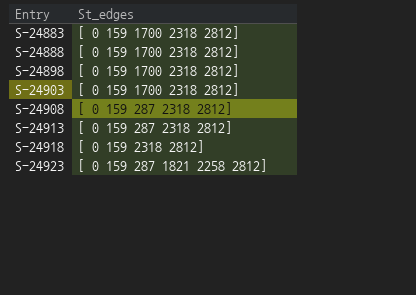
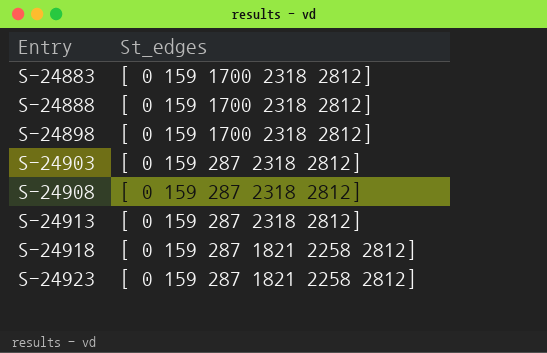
S-24903 | St_edges: [ 0 159 1700 2318 2812] -> [ 0 159 287 2318 2812]
S-24918 | St_edges: [ 0 159 2318 2812] -> [ 0 159 287 1821 2258 2812]

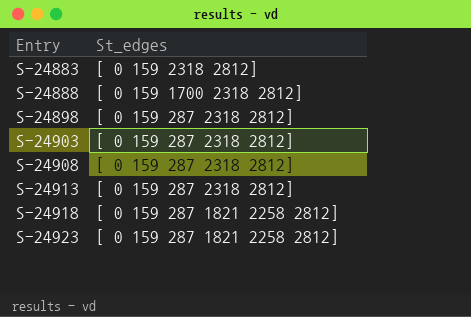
S-24883 | St_edges: [ 0 159 1700 2318 2812] -> [ 0 159 2318 2812]
S-24898 | St_edges: [ 0 159 1700 2318 2812] -> [ 0 159 287 2318 2812]

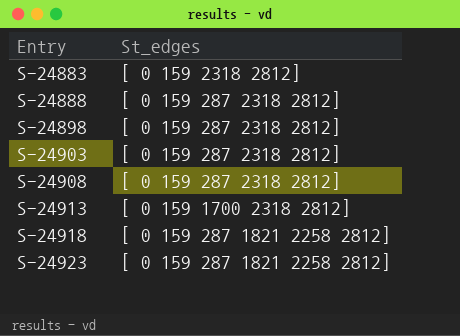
S-24888 | St_edges: [ 0 159 1700 2318 2812] -> [ 0 159 287 2318 2812]
S-24913 | St_edges: [ 0 159 287 2318 2812] -> [ 0 159 1700 2318 2812]

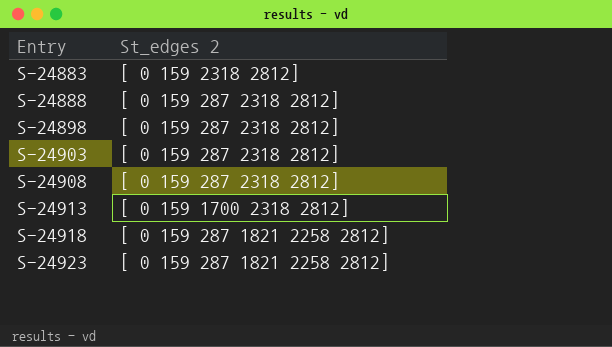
column name: St_edges -> St_edges 2

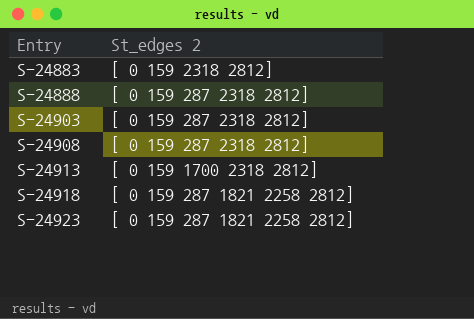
row S-24898: [ 0 159 287 2318 2812] -> none

